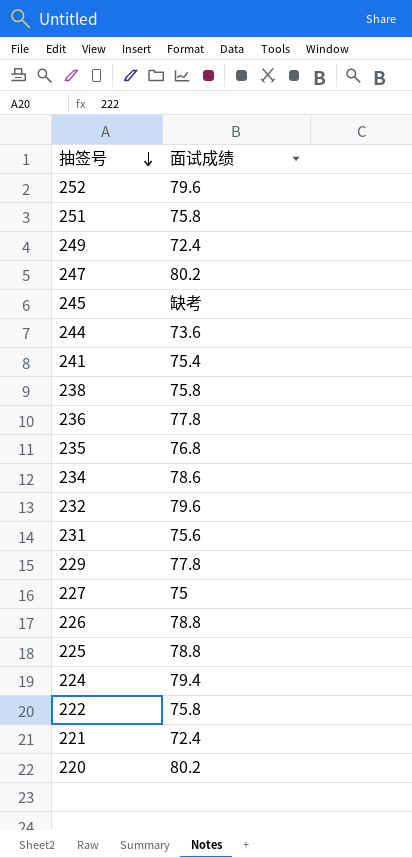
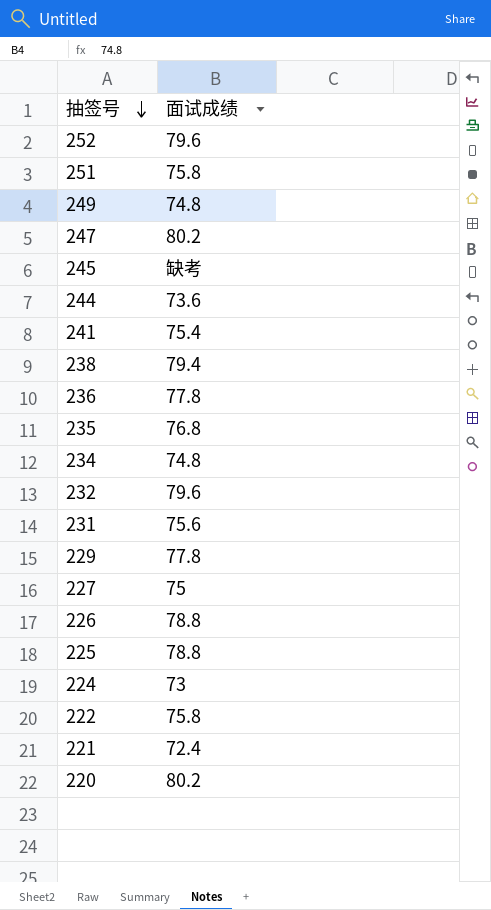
249 | 面试成绩: 72.4 -> 74.8
238 | 面试成绩: 75.8 -> 79.4
234 | 面试成绩: 78.6 -> 74.8
224 | 面试成绩: 79.4 -> 73

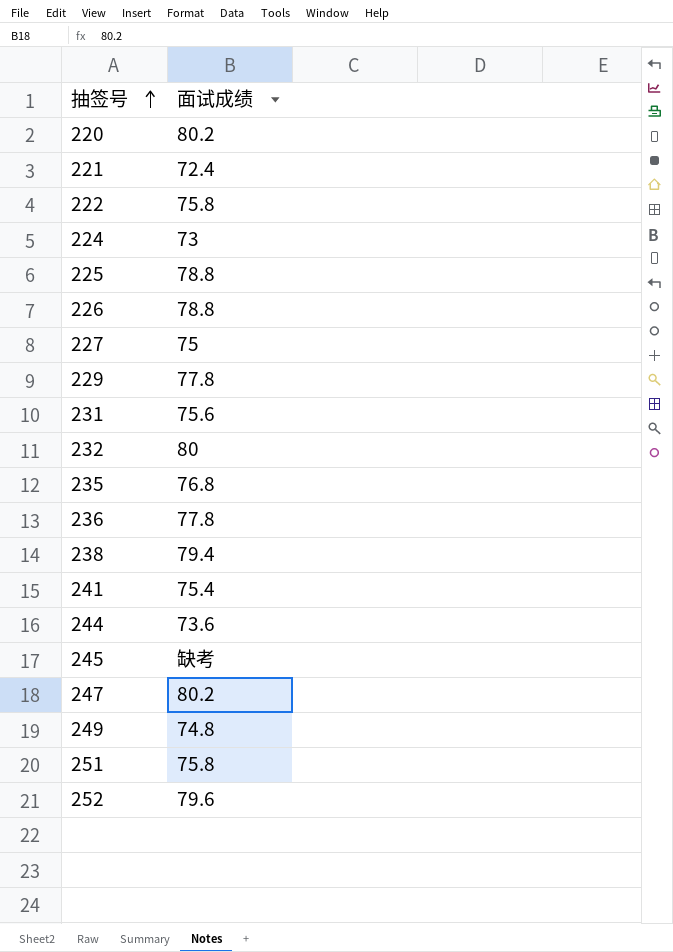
row order: 抽签号 descending -> 抽签号 ascending
row 234: 74.8 -> none
232 | 面试成绩: 79.6 -> 80

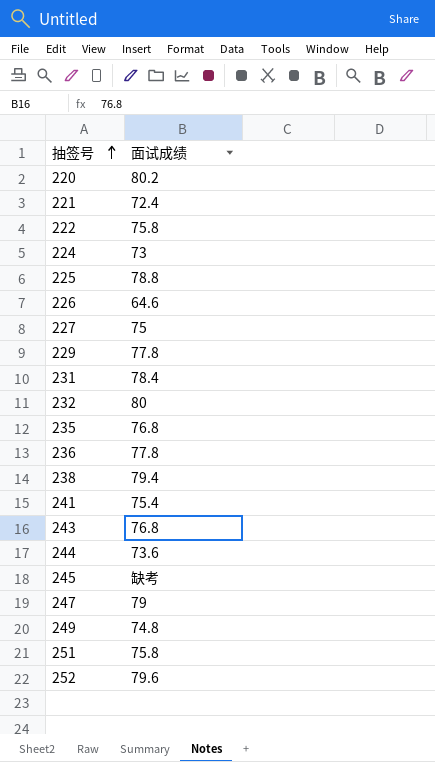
226 | 面试成绩: 78.8 -> 64.6
231 | 面试成绩: 75.6 -> 78.4
row 243: none -> 76.8
247 | 面试成绩: 80.2 -> 79

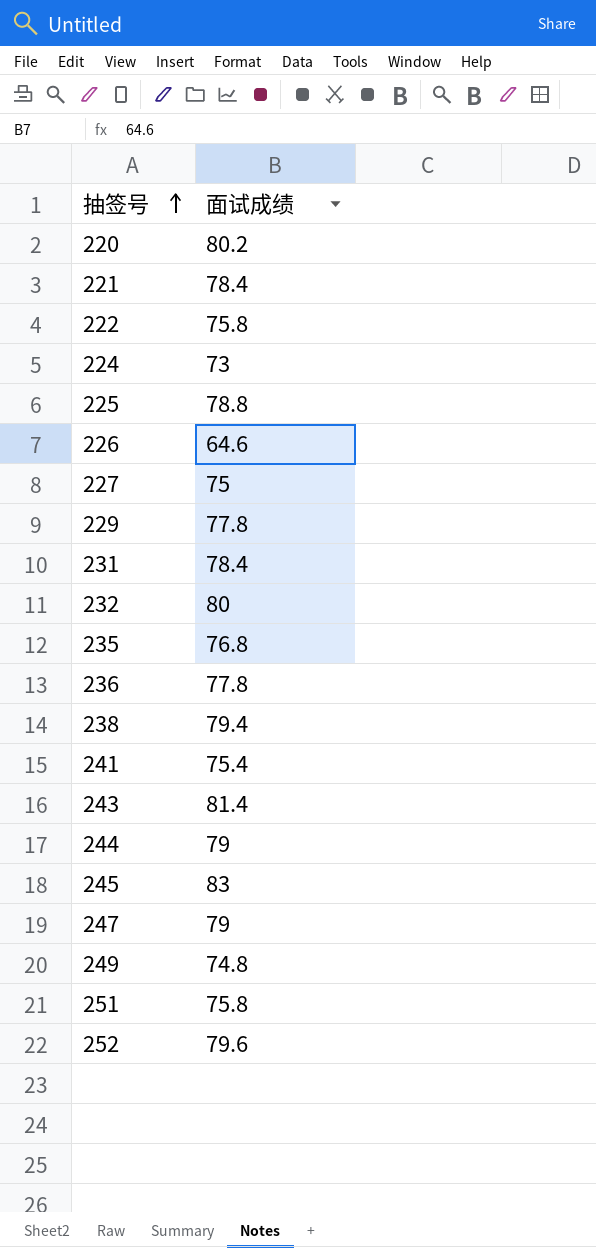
221 | 面试成绩: 72.4 -> 78.4
243 | 面试成绩: 76.8 -> 81.4
244 | 面试成绩: 73.6 -> 79
245 | 面试成绩: 缺考 -> 83

